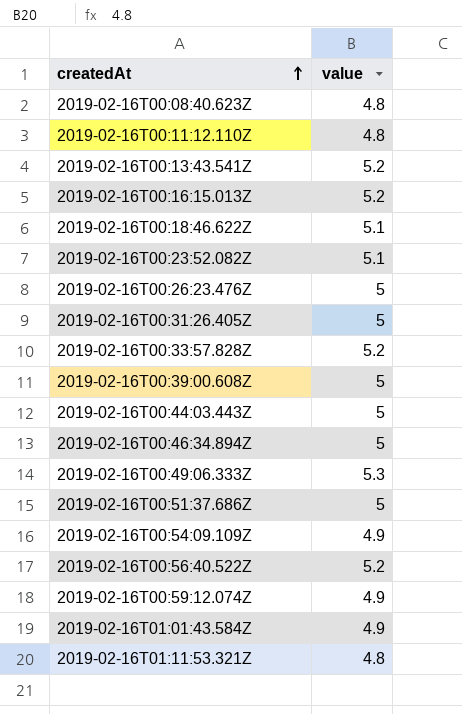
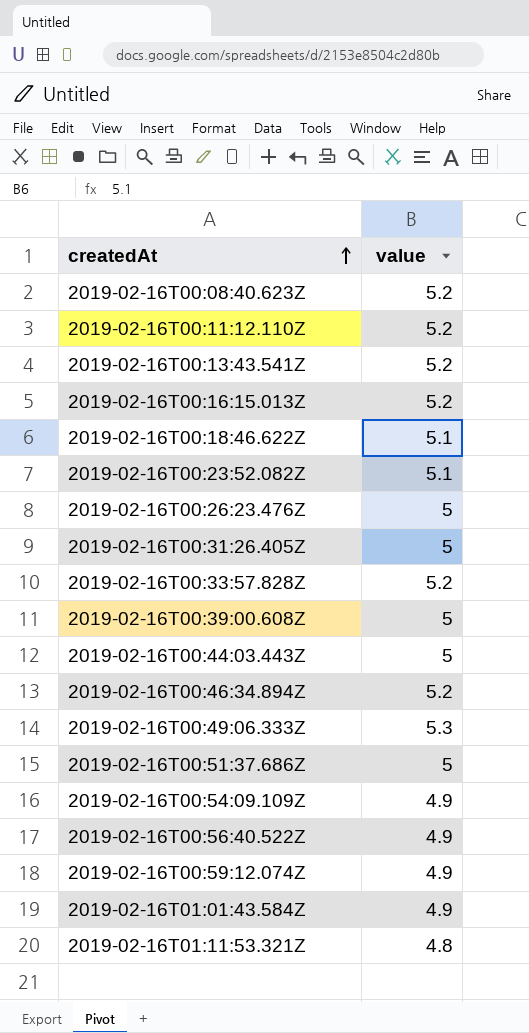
2019-02-16T00:08:40.623Z | value: 4.8 -> 5.2
2019-02-16T00:11:12.110Z | value: 4.8 -> 5.2
2019-02-16T00:46:34.894Z | value: 5 -> 5.2
2019-02-16T00:56:40.522Z | value: 5.2 -> 4.9

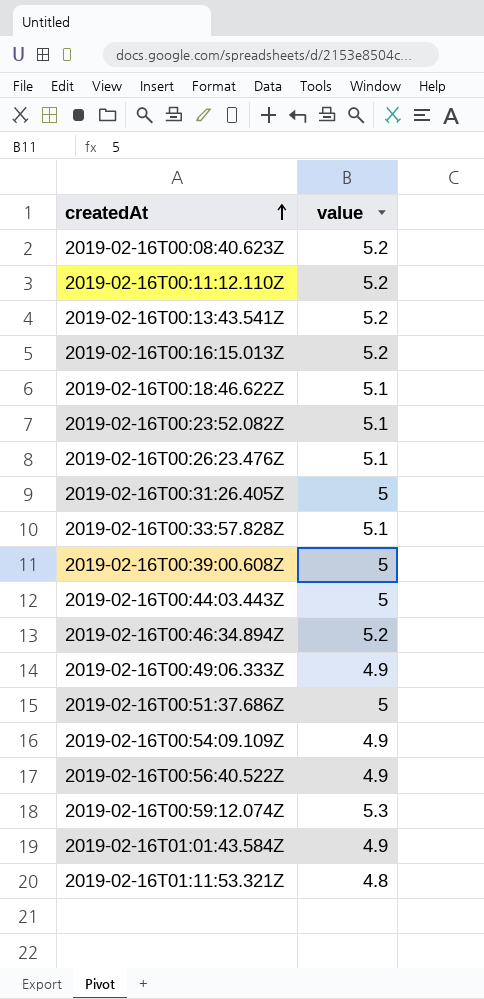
2019-02-16T00:26:23.476Z | value: 5 -> 5.1
2019-02-16T00:33:57.828Z | value: 5.2 -> 5.1
2019-02-16T00:49:06.333Z | value: 5.3 -> 4.9
2019-02-16T00:59:12.074Z | value: 4.9 -> 5.3

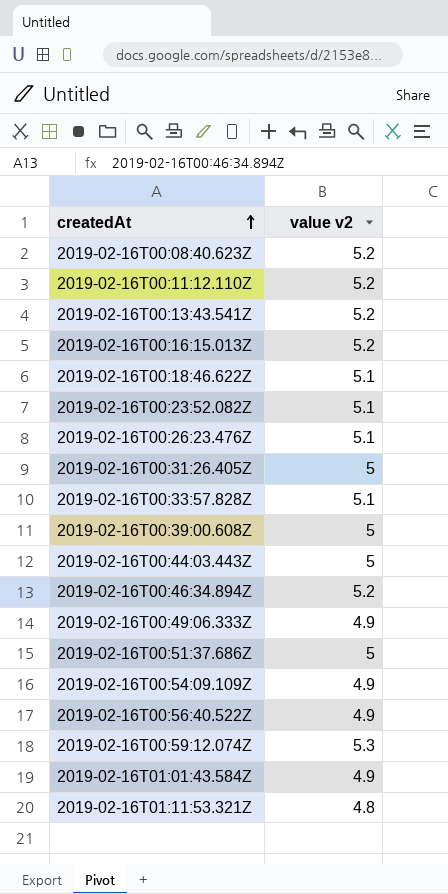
column name: value -> value v2

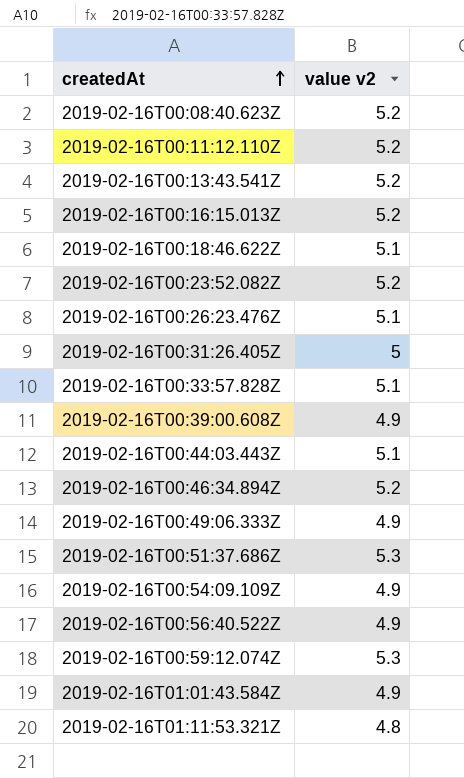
2019-02-16T00:23:52.082Z | value v2: 5.1 -> 5.2
2019-02-16T00:39:00.608Z | value v2: 5 -> 4.9
2019-02-16T00:44:03.443Z | value v2: 5 -> 5.1
2019-02-16T00:51:37.686Z | value v2: 5 -> 5.3

